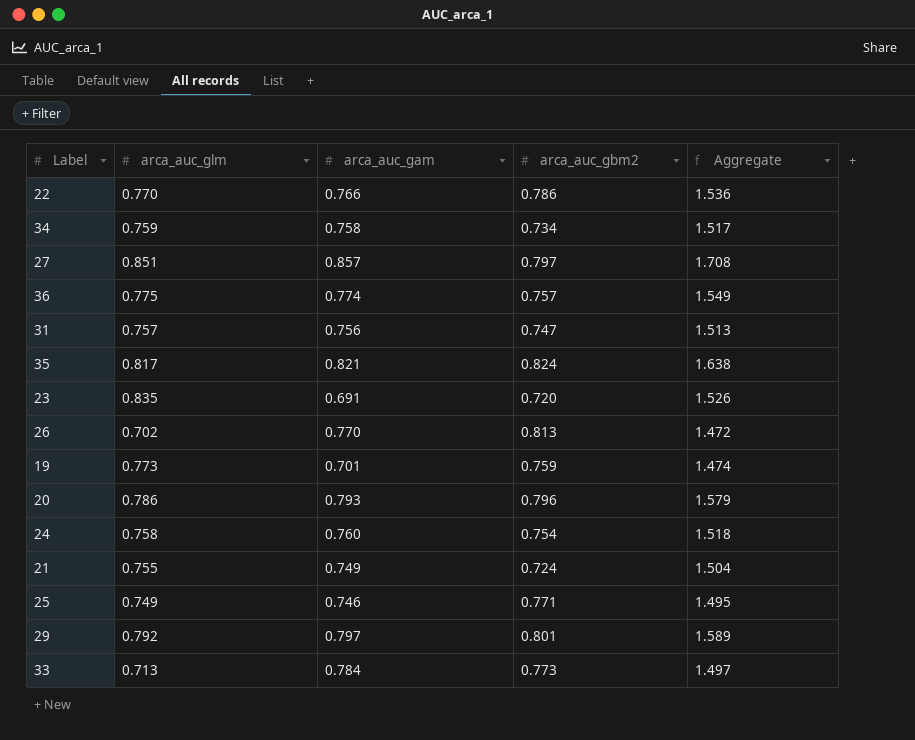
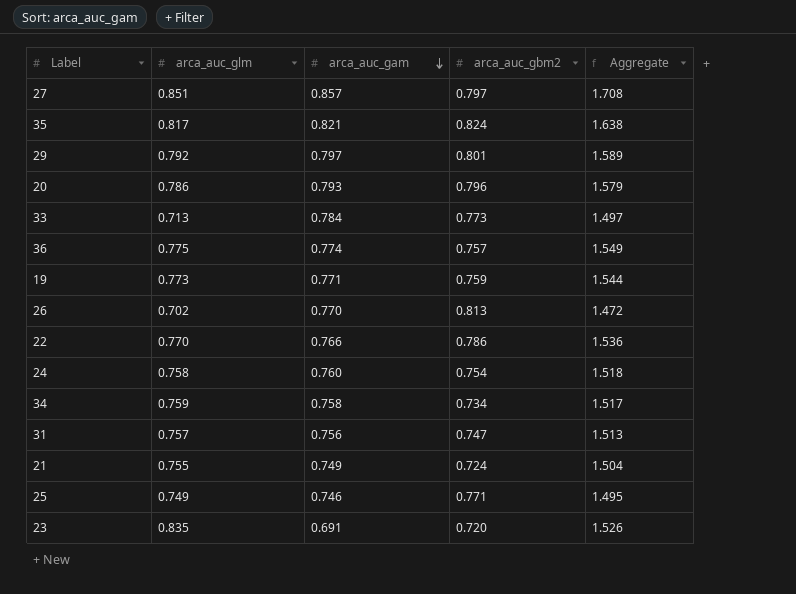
row order: none -> arca_auc_gam descending
19 | arca_auc_gam: 0.701 -> 0.771
19 | Aggregate: 1.474 -> 1.544

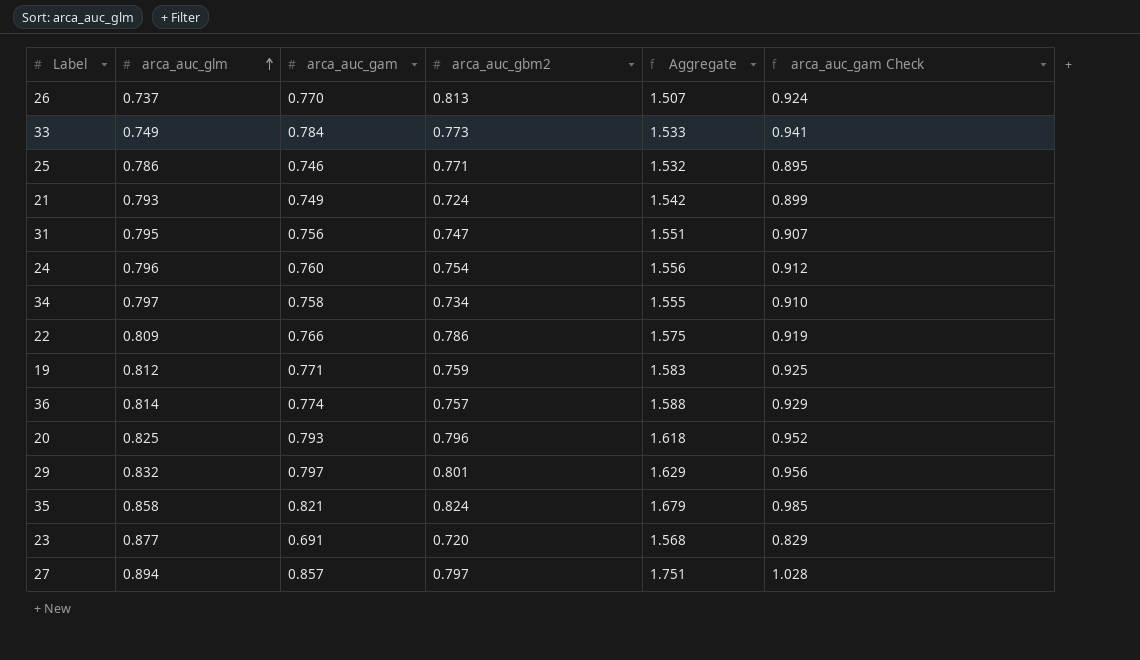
row order: arca_auc_gam descending -> arca_auc_glm ascending
column arca_auc_gam Check | formula: none -> [arca_auc_gam] * 1.2
26 | arca_auc_glm: 0.702 -> 0.737
26 | Aggregate: 1.472 -> 1.507
33 | arca_auc_glm: 0.713 -> 0.749
33 | Aggregate: 1.497 -> 1.533
25 | arca_auc_glm: 0.749 -> 0.786
25 | Aggregate: 1.495 -> 1.532
21 | arca_auc_glm: 0.755 -> 0.793
21 | Aggregate: 1.504 -> 1.542
31 | arca_auc_glm: 0.757 -> 0.795
31 | Aggregate: 1.513 -> 1.551
24 | arca_auc_glm: 0.758 -> 0.796
24 | Aggregate: 1.518 -> 1.556
34 | arca_auc_glm: 0.759 -> 0.797
34 | Aggregate: 1.517 -> 1.555
22 | arca_auc_glm: 0.770 -> 0.809
22 | Aggregate: 1.536 -> 1.575
19 | arca_auc_glm: 0.773 -> 0.812
19 | Aggregate: 1.544 -> 1.583
36 | arca_auc_glm: 0.775 -> 0.814
36 | Aggregate: 1.549 -> 1.588
20 | arca_auc_glm: 0.786 -> 0.825
20 | Aggregate: 1.579 -> 1.618
29 | arca_auc_glm: 0.792 -> 0.832
29 | Aggregate: 1.589 -> 1.629
35 | arca_auc_glm: 0.817 -> 0.858
35 | Aggregate: 1.638 -> 1.679
23 | arca_auc_glm: 0.835 -> 0.877
23 | Aggregate: 1.526 -> 1.568
27 | arca_auc_glm: 0.851 -> 0.894
27 | Aggregate: 1.708 -> 1.751

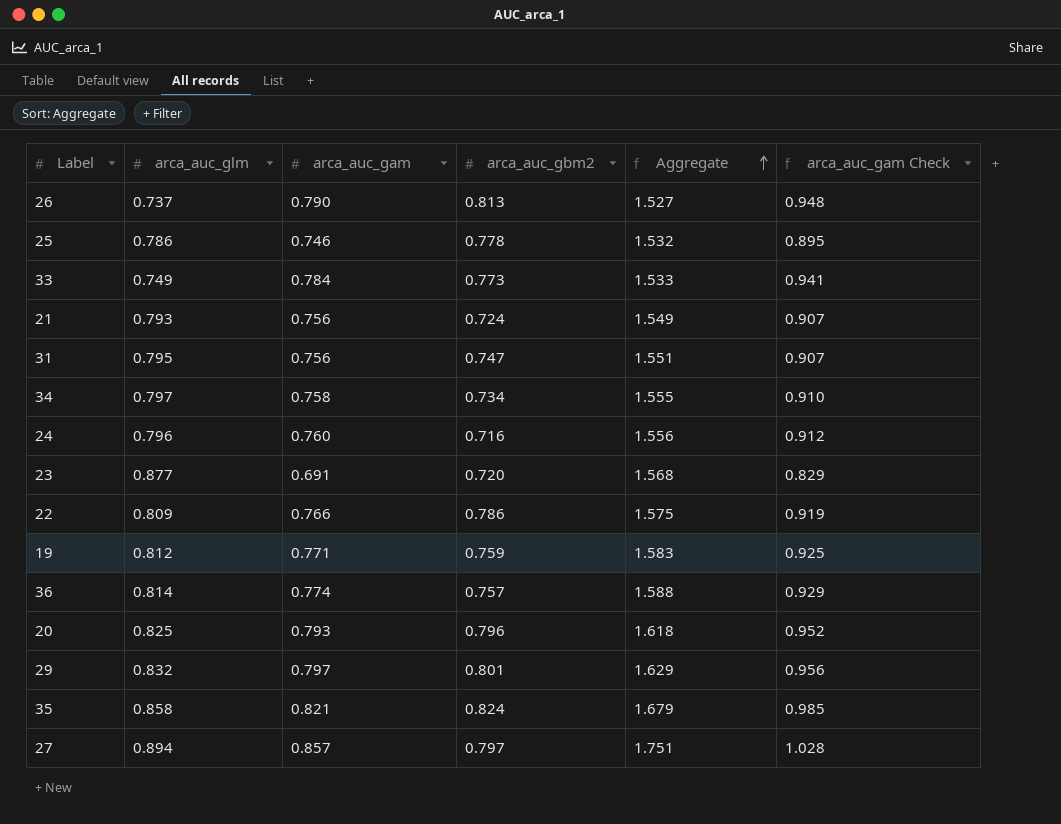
row order: arca_auc_glm ascending -> Aggregate ascending
26 | arca_auc_gam: 0.770 -> 0.790
26 | Aggregate: 1.507 -> 1.527
26 | arca_auc_gam Check: 0.924 -> 0.948
25 | arca_auc_gbm2: 0.771 -> 0.778
21 | arca_auc_gam: 0.749 -> 0.756
21 | Aggregate: 1.542 -> 1.549
21 | arca_auc_gam Check: 0.899 -> 0.907
24 | arca_auc_gbm2: 0.754 -> 0.716

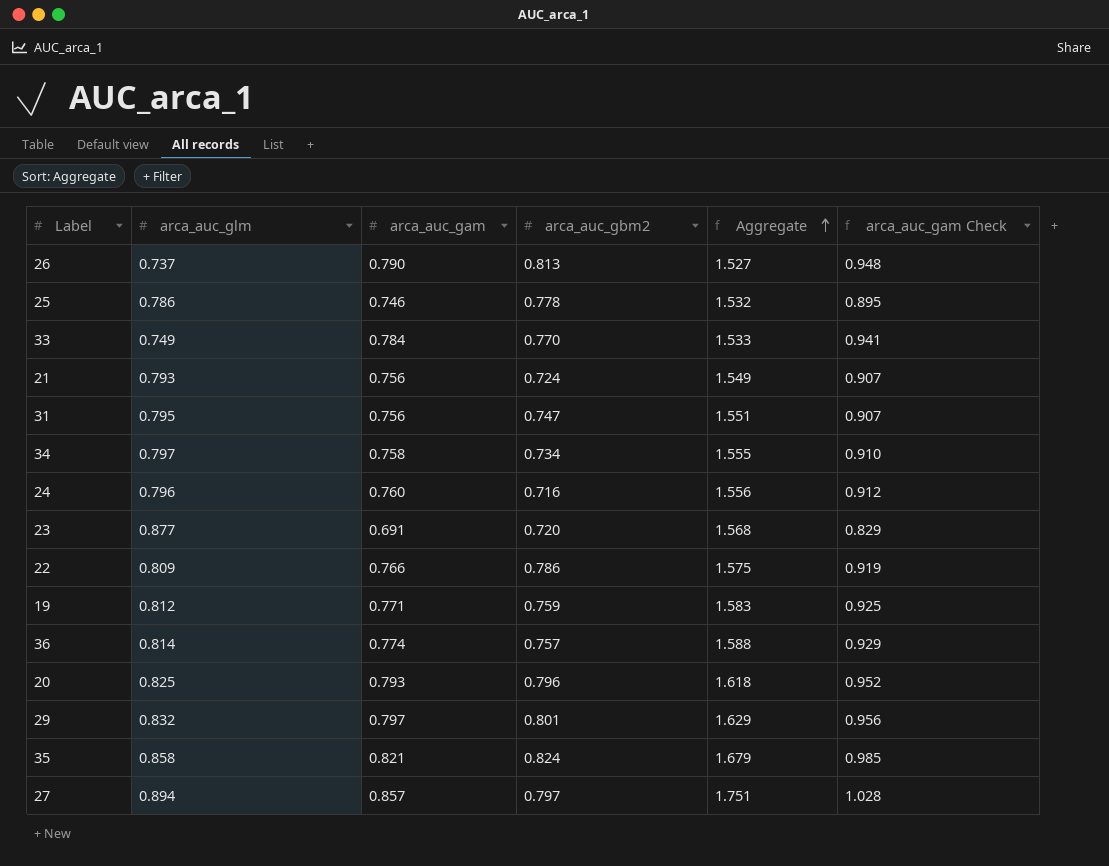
33 | arca_auc_gbm2: 0.773 -> 0.770

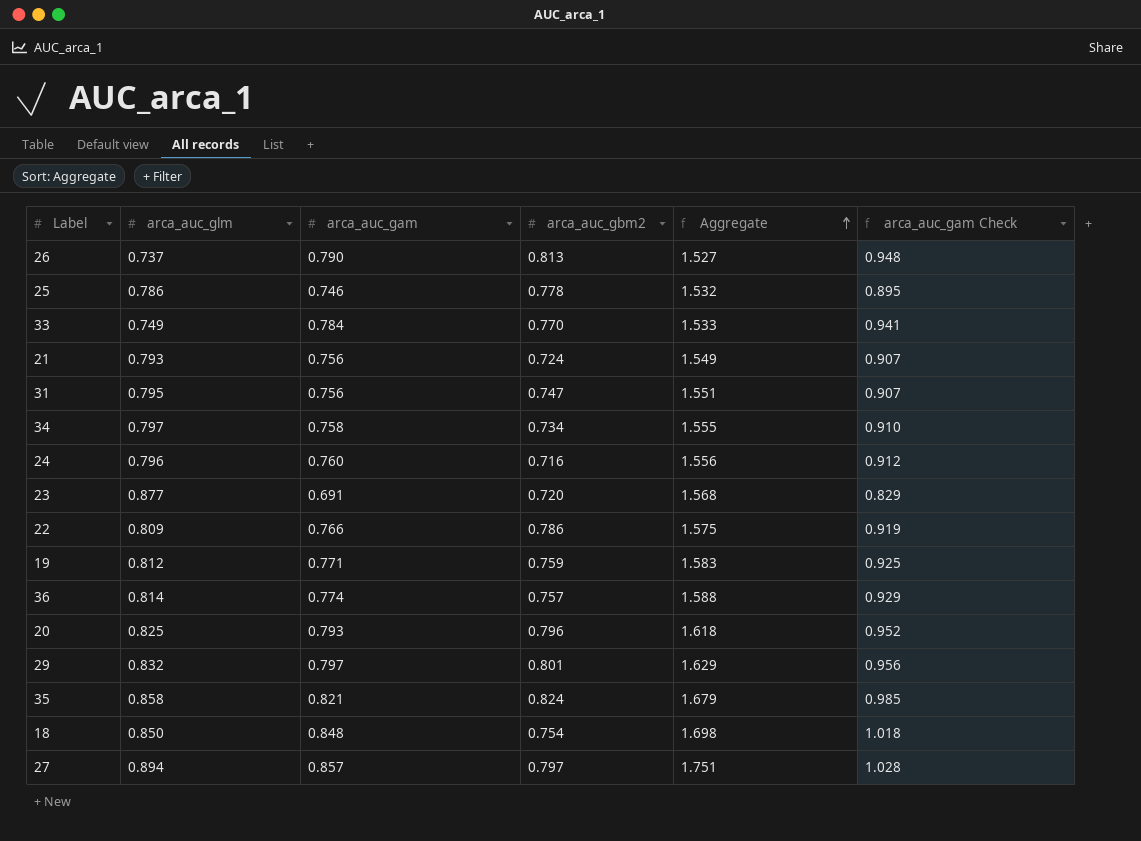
row 18: none -> 0.850 | 0.848 | 0.754 | 1.698 | 1.018

